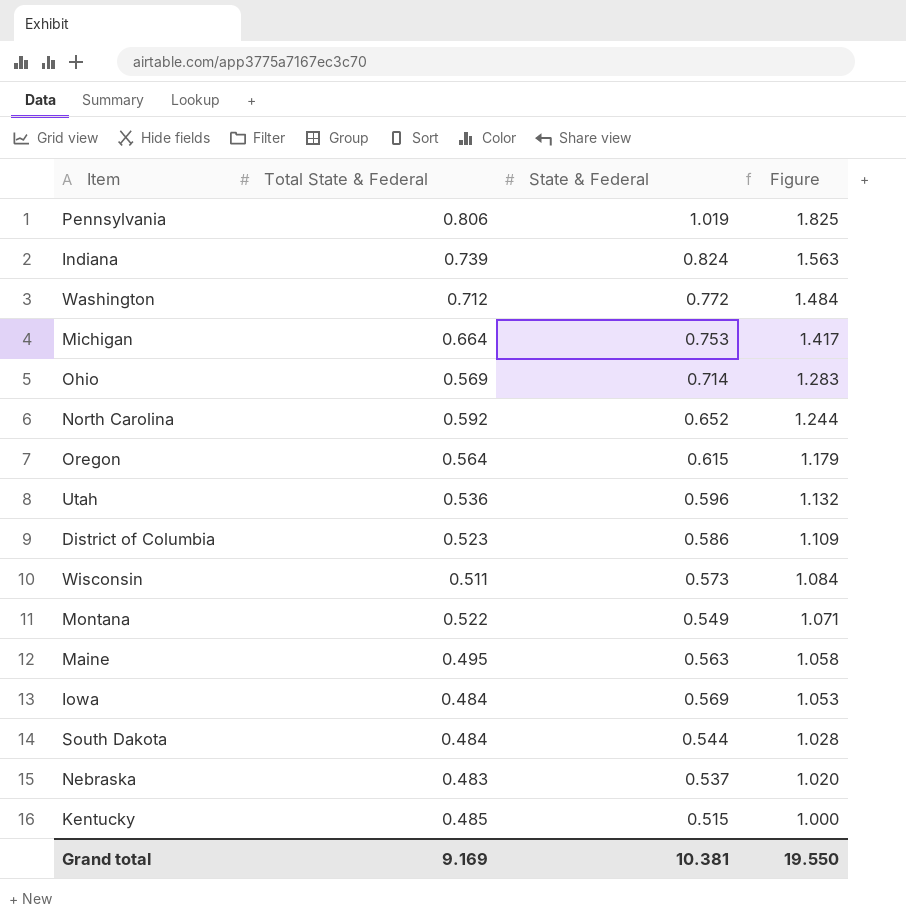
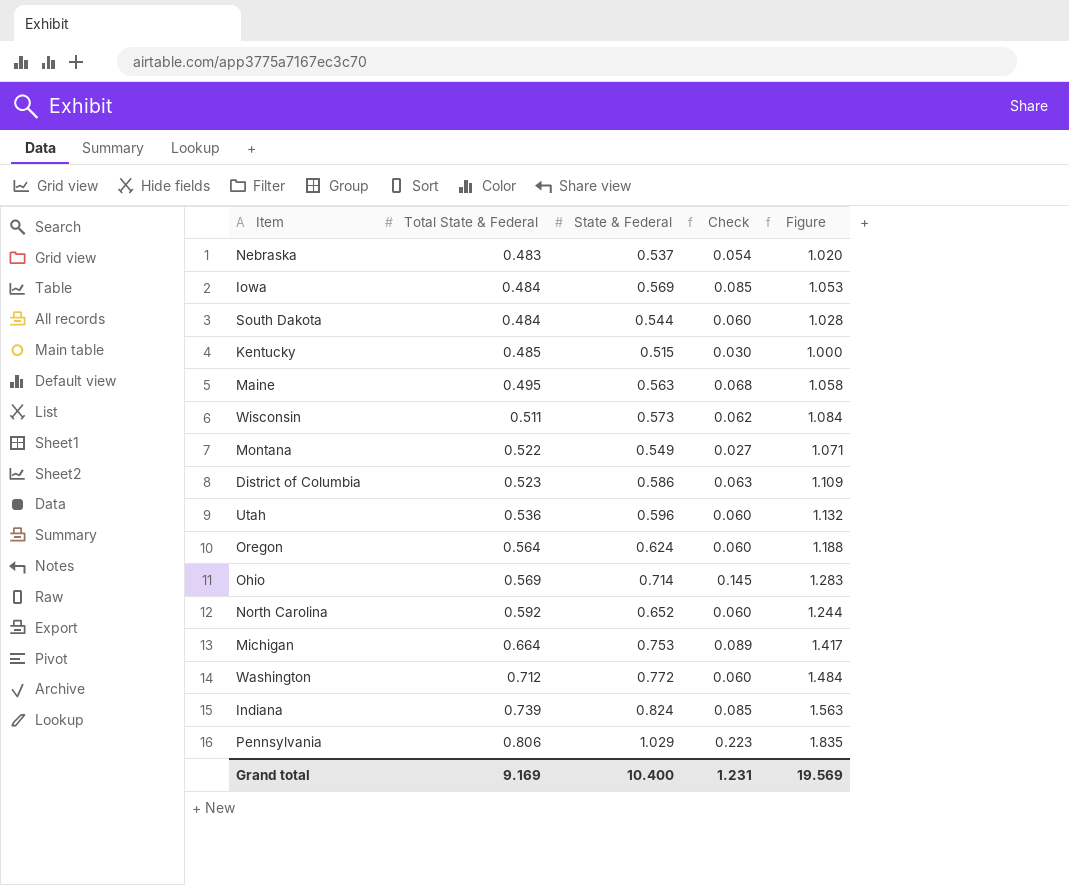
row order: Figure descending -> Total State & Federal ascending
column Check | formula: none -> [State & Federal] - [Total State & Federal]
Oregon | State & Federal: 0.615 -> 0.624
Oregon | Figure: 1.179 -> 1.188
Pennsylvania | State & Federal: 1.019 -> 1.029
Pennsylvania | Figure: 1.825 -> 1.835
Grand total | State & Federal: 10.381 -> 10.400
Grand total | Figure: 19.550 -> 19.569

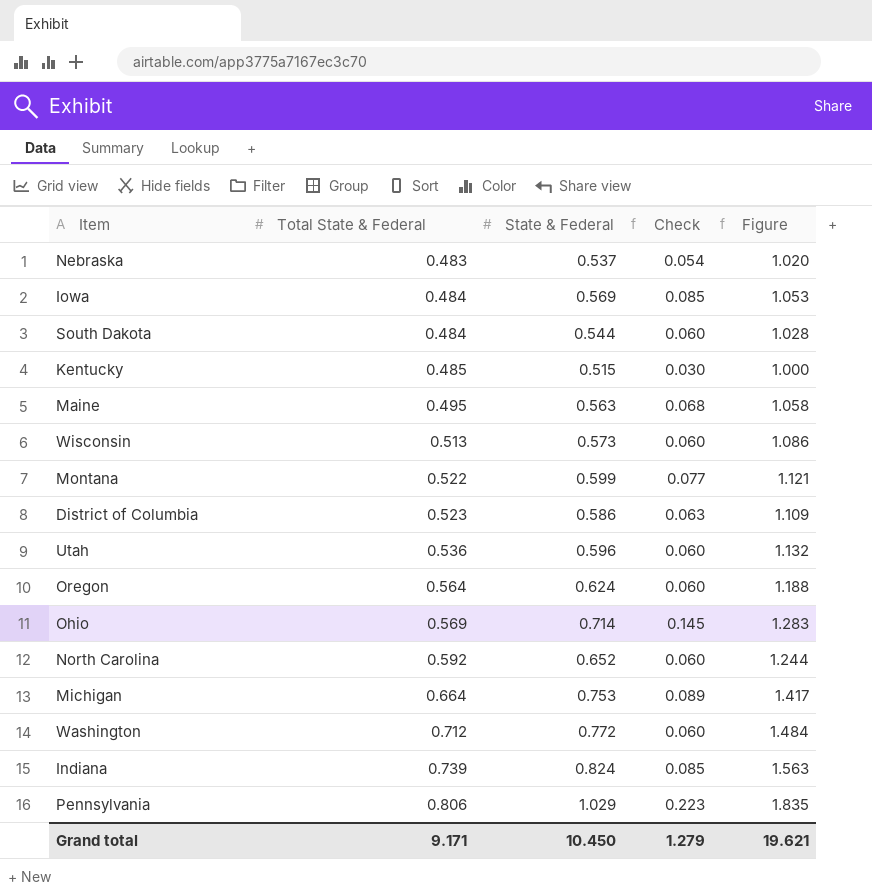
Wisconsin | Total State & Federal: 0.511 -> 0.513
Wisconsin | Check: 0.062 -> 0.060
Wisconsin | Figure: 1.084 -> 1.086
Montana | State & Federal: 0.549 -> 0.599
Montana | Check: 0.027 -> 0.077
Montana | Figure: 1.071 -> 1.121
Grand total | Total State & Federal: 9.169 -> 9.171
Grand total | State & Federal: 10.400 -> 10.450
Grand total | Check: 1.231 -> 1.279
Grand total | Figure: 19.569 -> 19.621

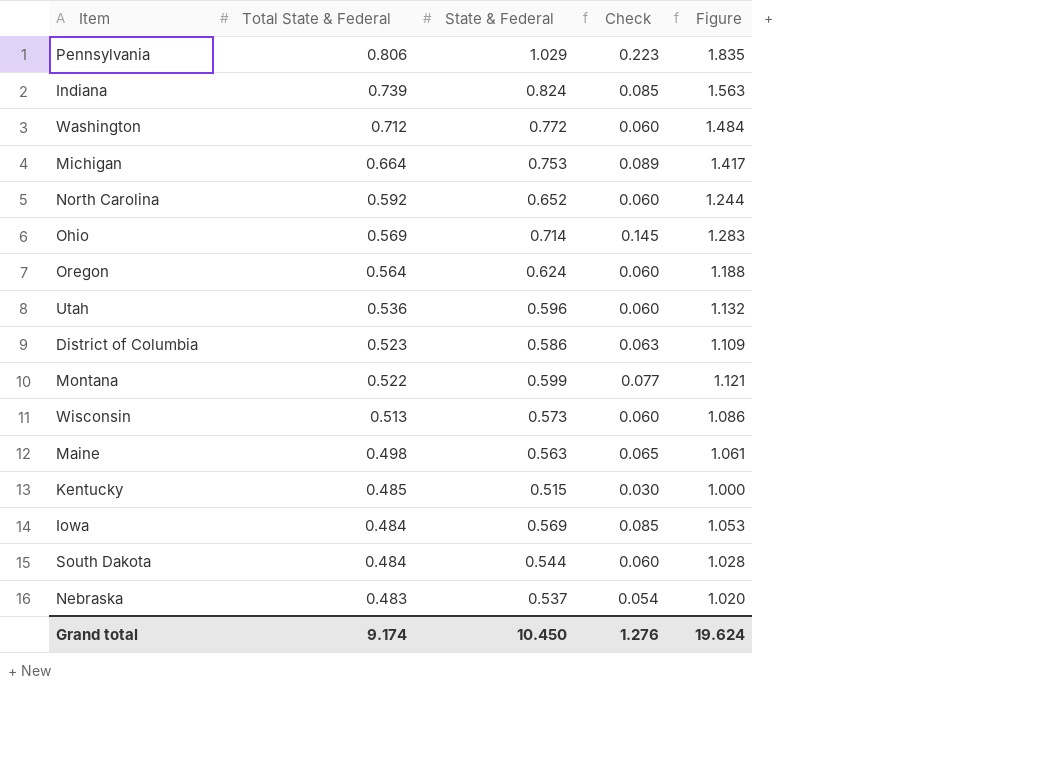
row order: Total State & Federal ascending -> Total State & Federal descending
Maine | Total State & Federal: 0.495 -> 0.498
Maine | Check: 0.068 -> 0.065
Maine | Figure: 1.058 -> 1.061
Grand total | Total State & Federal: 9.171 -> 9.174
Grand total | Check: 1.279 -> 1.276
Grand total | Figure: 19.621 -> 19.624

